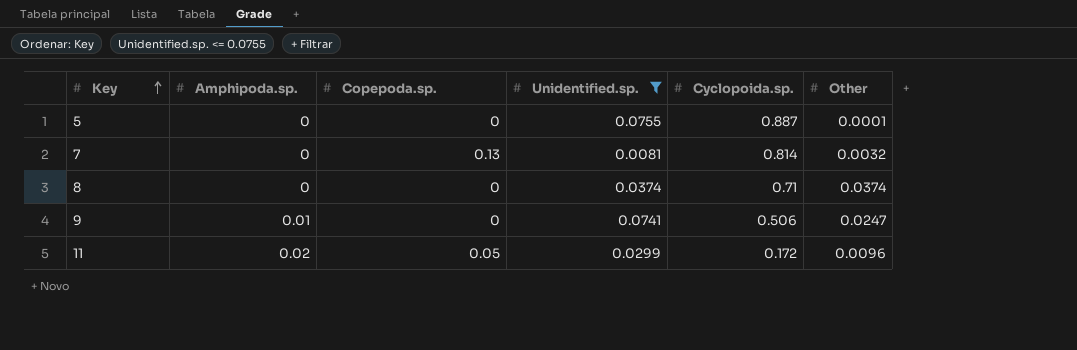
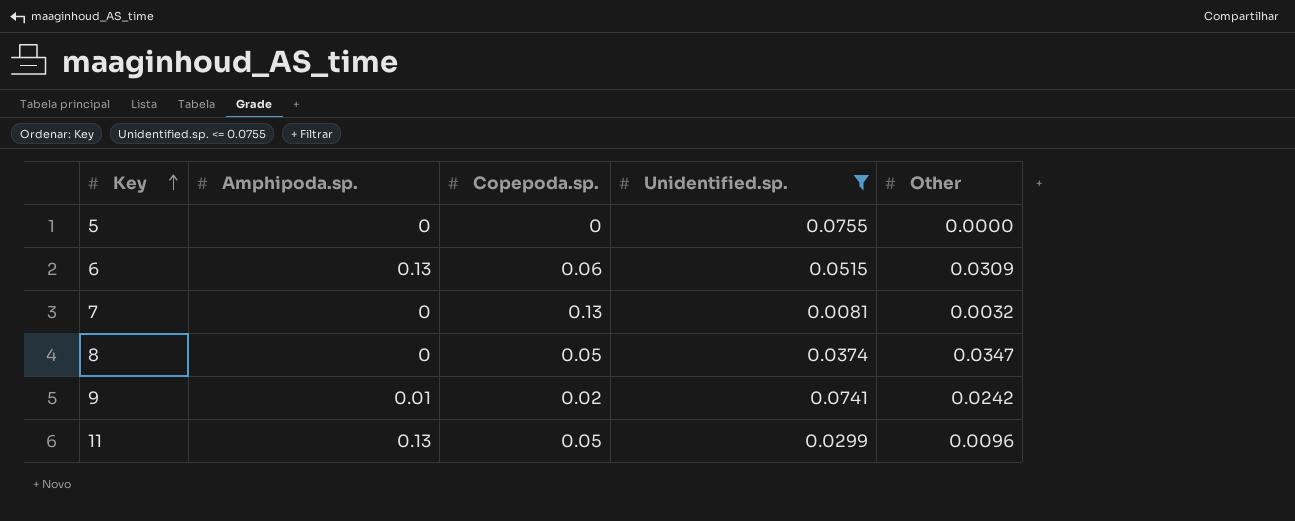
column Cyclopoida.sp. | position: 5 -> none
5 | Other: 0.0001 -> 0.0000
row 6: none -> 0.13 | 0.06 | 0.0515 | 0.0309
8 | Copepoda.sp.: 0 -> 0.05
8 | Other: 0.0374 -> 0.0347
9 | Copepoda.sp.: 0 -> 0.02
9 | Other: 0.0247 -> 0.0242
11 | Amphipoda.sp.: 0.02 -> 0.13

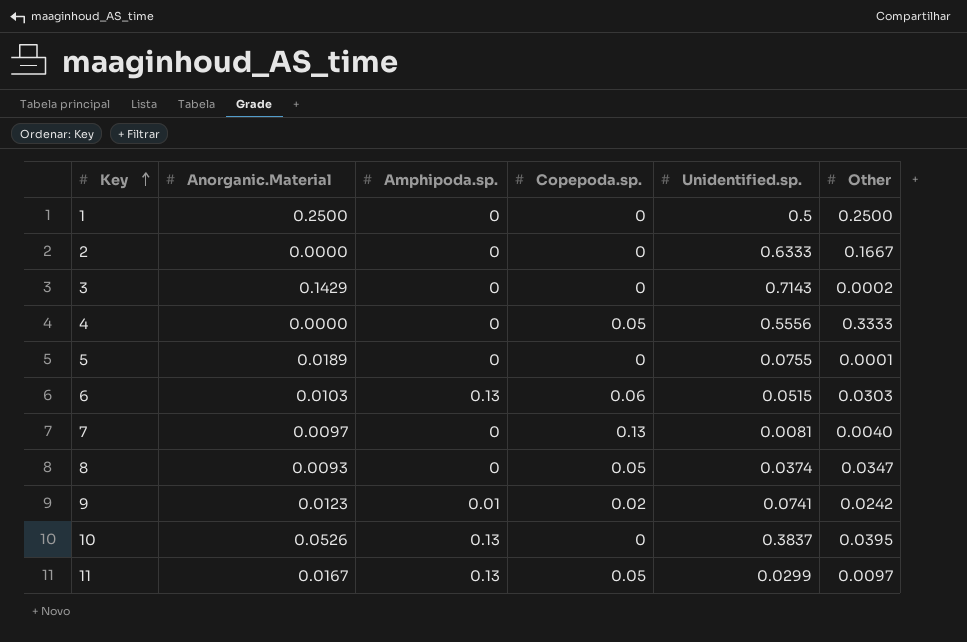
filter: Unidentified.sp. <= 0.0755 -> none
column Anorganic.Material | position: none -> 2
5 | Other: 0.0000 -> 0.0001
6 | Other: 0.0309 -> 0.0303
7 | Other: 0.0032 -> 0.0040
11 | Other: 0.0096 -> 0.0097

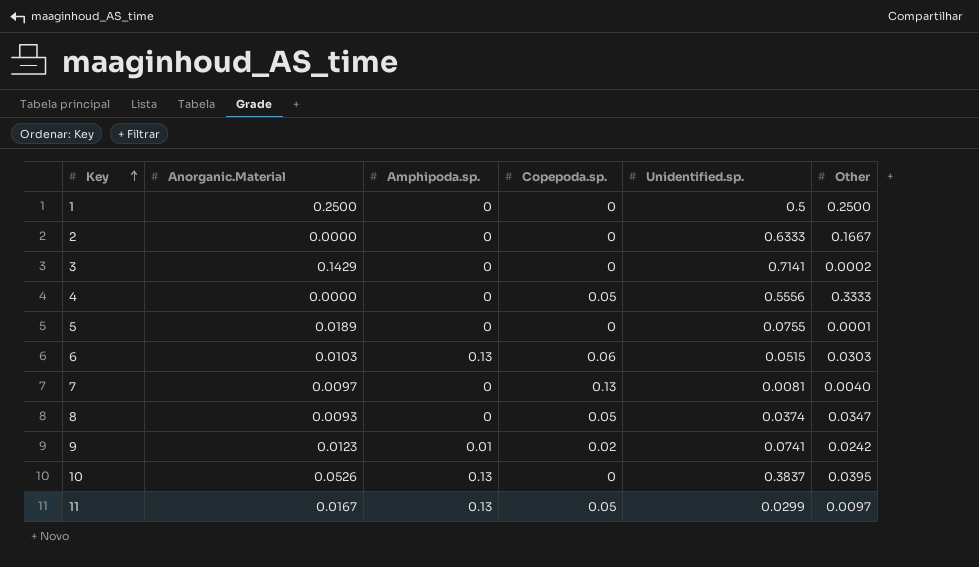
3 | Unidentified.sp.: 0.7143 -> 0.7141

